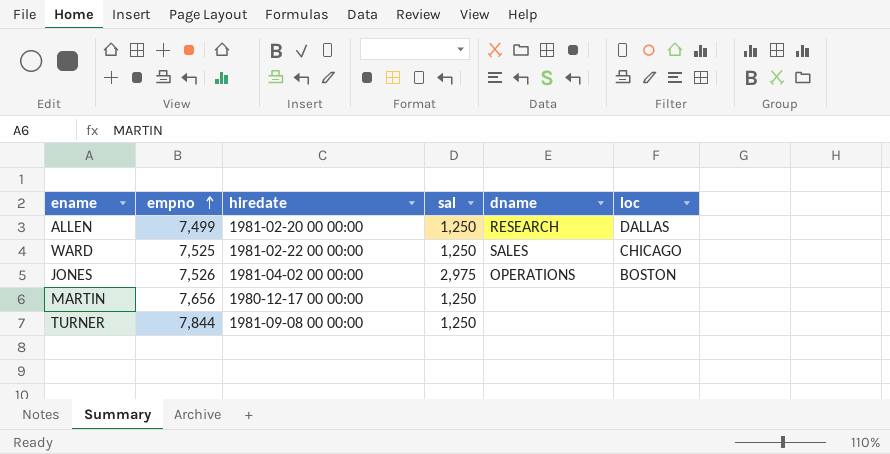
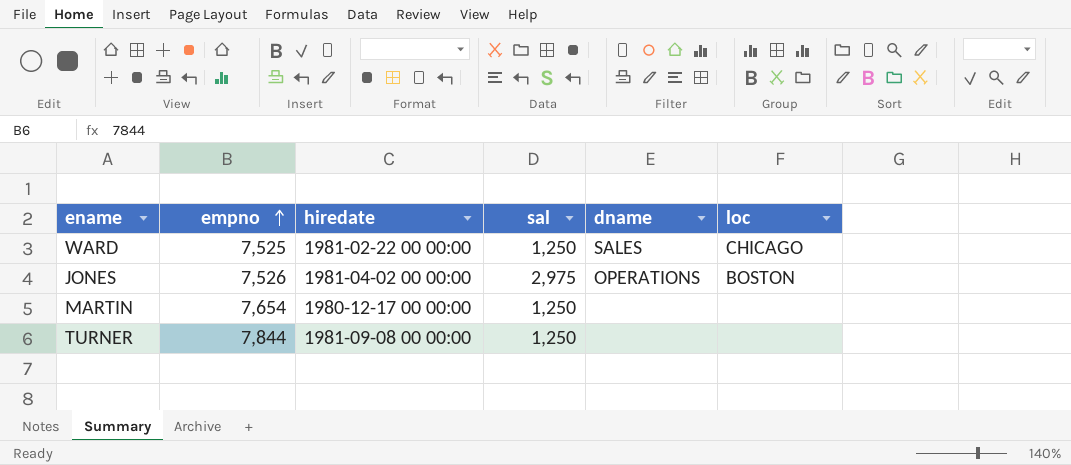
row ALLEN: 7,499 | 1981-02-20 00 00:00 | 1,250 | RESEARCH | DALLAS -> none
MARTIN | empno: 7,656 -> 7,654

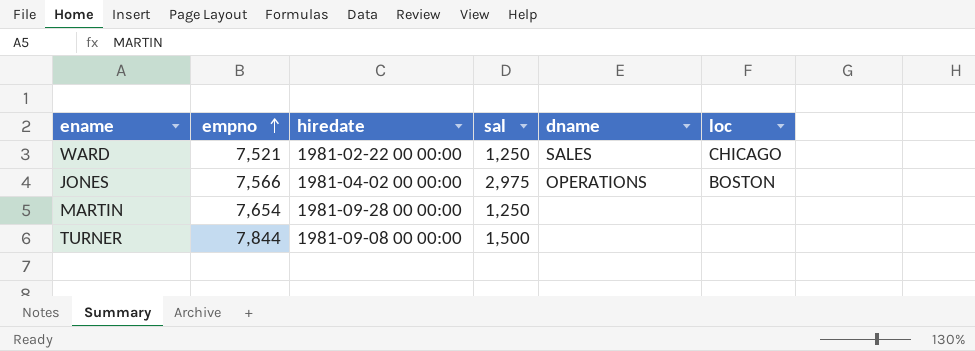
WARD | empno: 7,525 -> 7,521
JONES | empno: 7,526 -> 7,566
MARTIN | hiredate: 1980-12-17 00 00:00 -> 1981-09-28 00 00:00
TURNER | sal: 1,250 -> 1,500

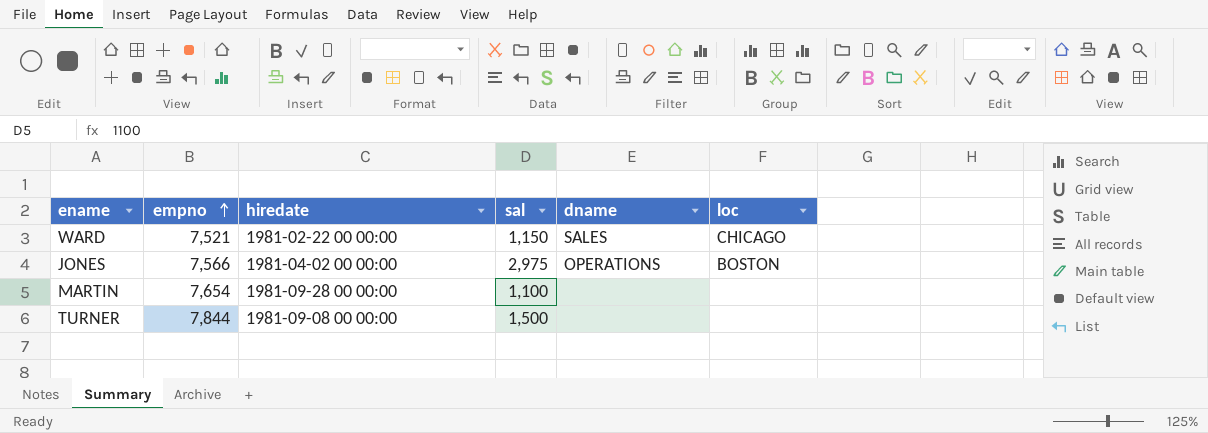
WARD | sal: 1,250 -> 1,150
MARTIN | sal: 1,250 -> 1,100

